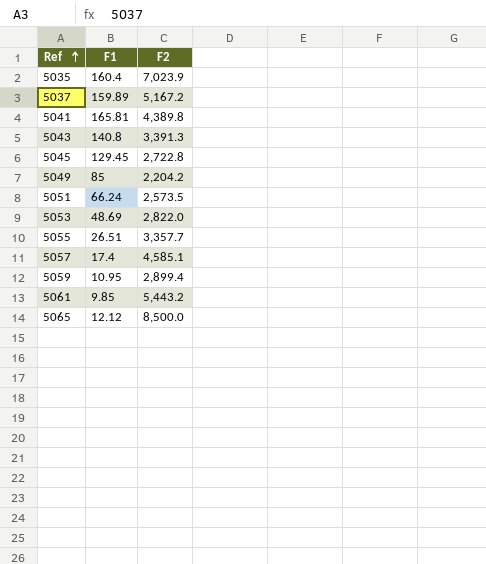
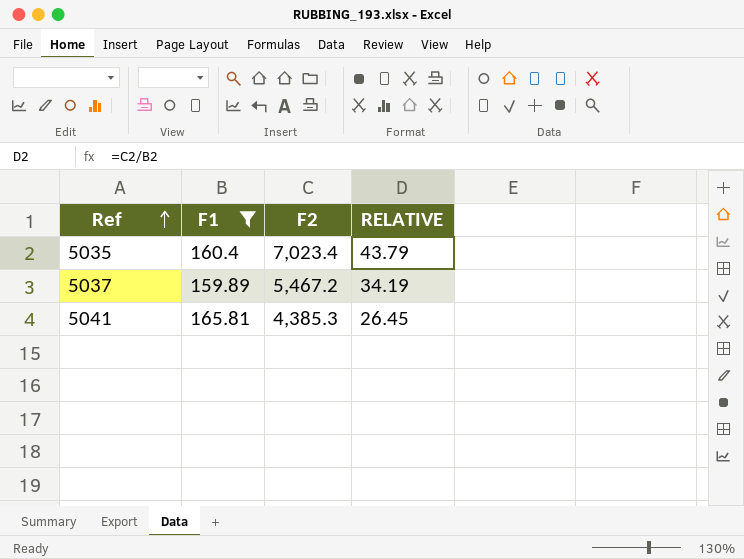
filter: none -> F1 >= 159.89
column RELATIVE | formula: none -> [F2] / [F1]
5035 | F2: 7,023.9 -> 7,023.4
5037 | F2: 5,167.2 -> 5,467.2
5041 | F2: 4,389.8 -> 4,385.3

